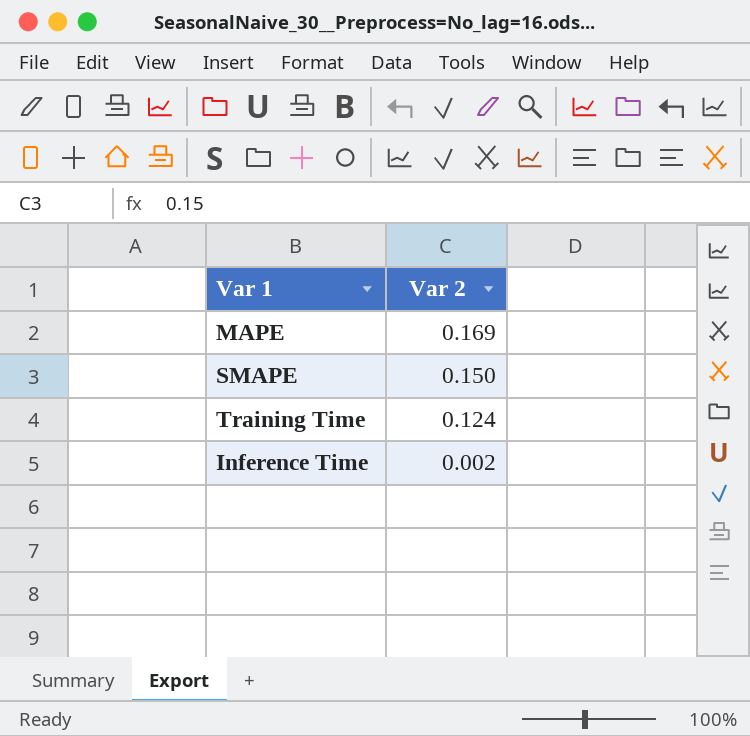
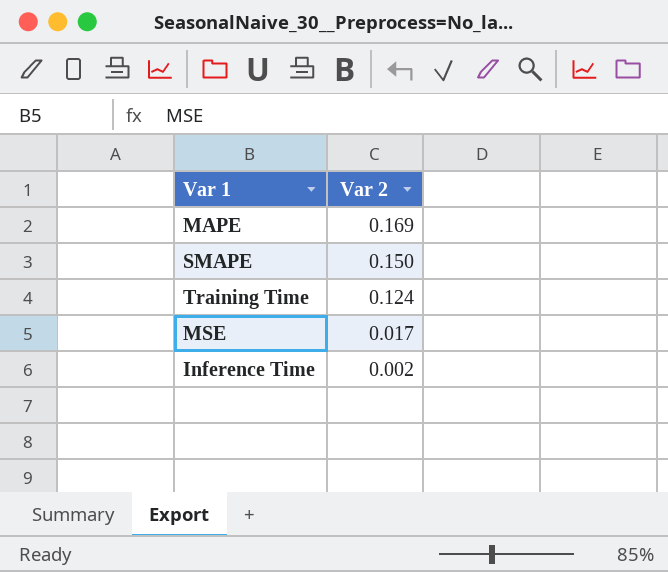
row MSE: none -> 0.017

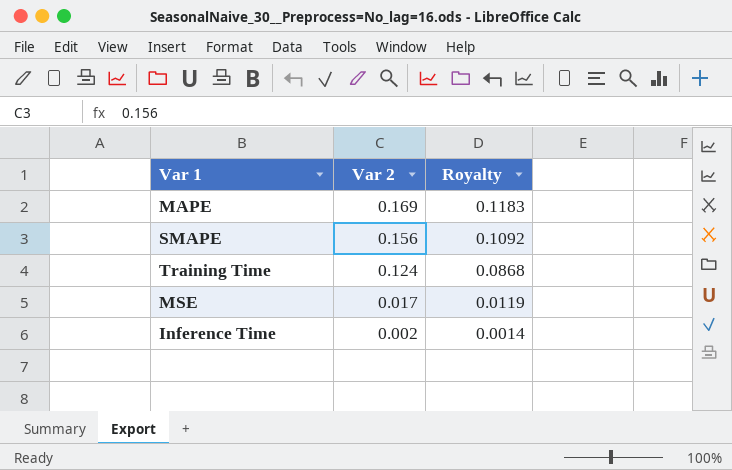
column Royalty | formula: none -> [Var 2] * 0.7
SMAPE | Var 2: 0.150 -> 0.156

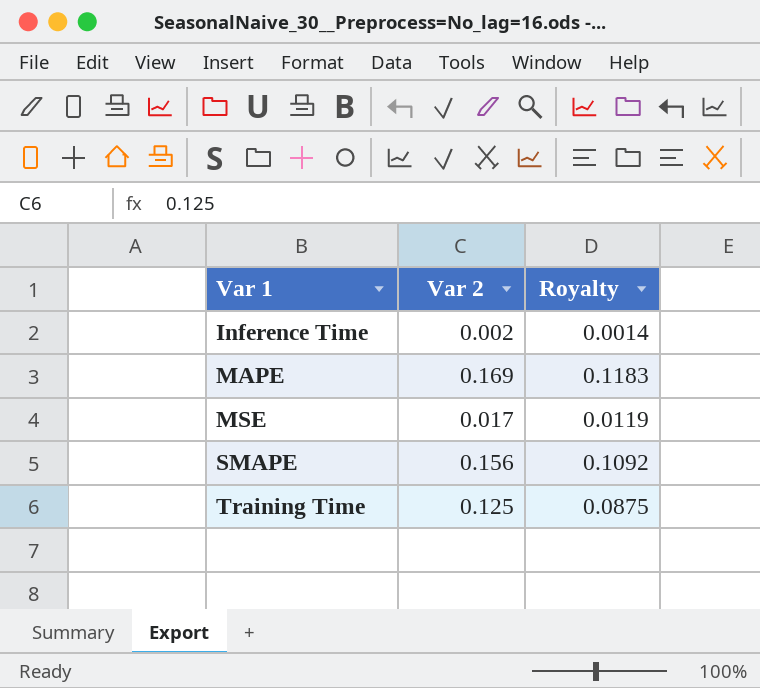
row order: Var 2 descending -> Var 1 ascending
Training Time | Var 2: 0.124 -> 0.125
Training Time | Royalty: 0.0868 -> 0.0875

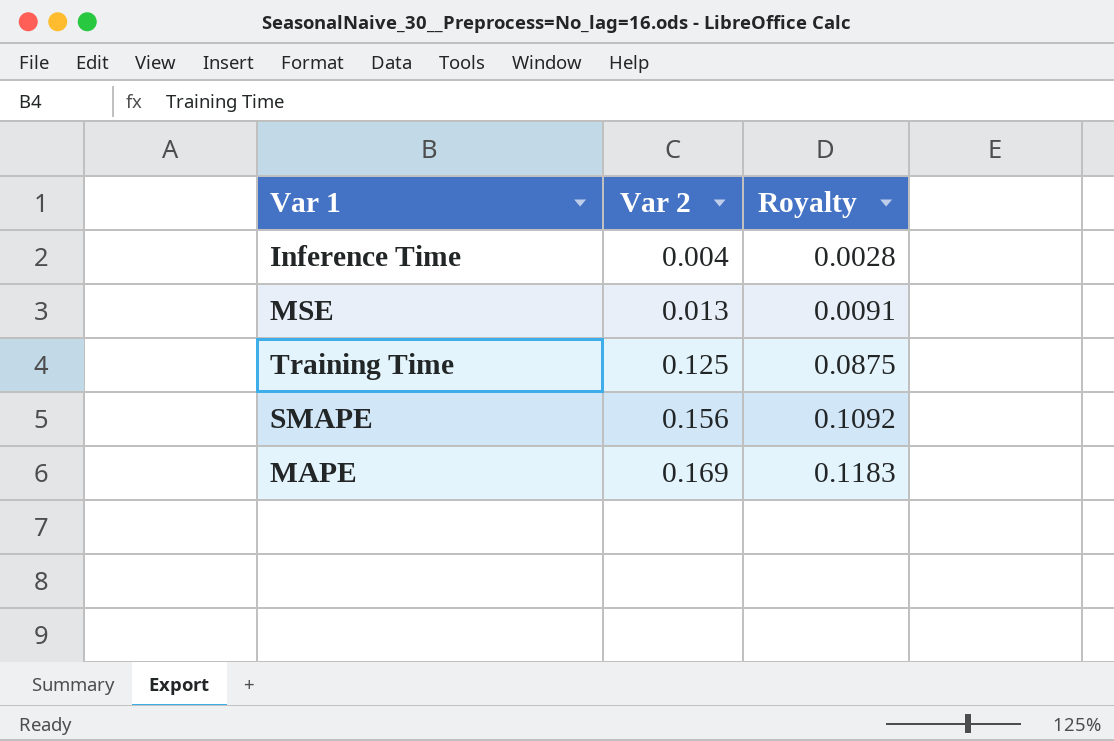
row order: Var 1 ascending -> Var 2 ascending
Inference Time | Var 2: 0.002 -> 0.004
Inference Time | Royalty: 0.0014 -> 0.0028
MSE | Var 2: 0.017 -> 0.013
MSE | Royalty: 0.0119 -> 0.0091

